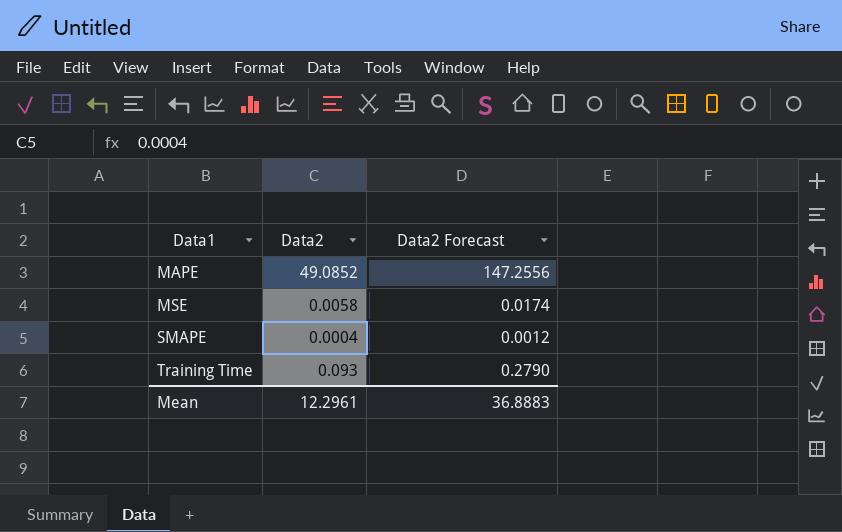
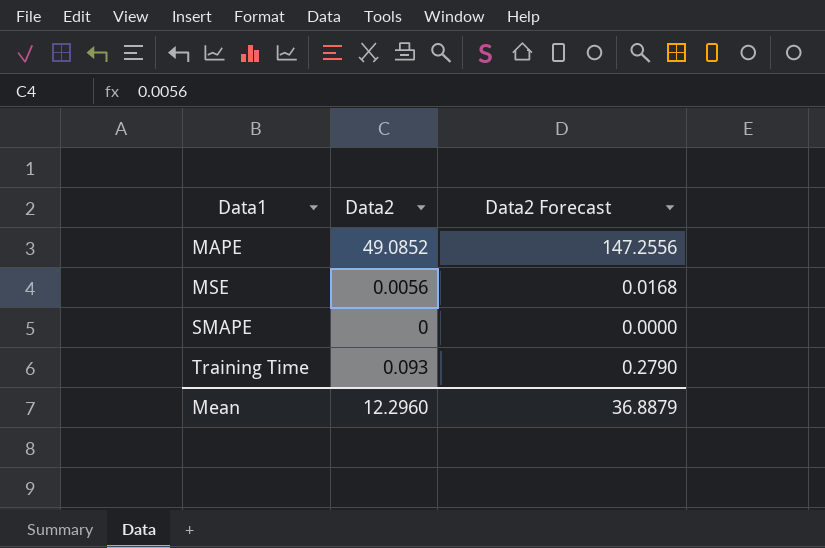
MSE | Data2: 0.0058 -> 0.0056
MSE | Data2 Forecast: 0.0174 -> 0.0168
SMAPE | Data2: 0.0004 -> 0
SMAPE | Data2 Forecast: 0.0012 -> 0.0000
Mean | Data2: 12.2961 -> 12.2960
Mean | Data2 Forecast: 36.8883 -> 36.8879

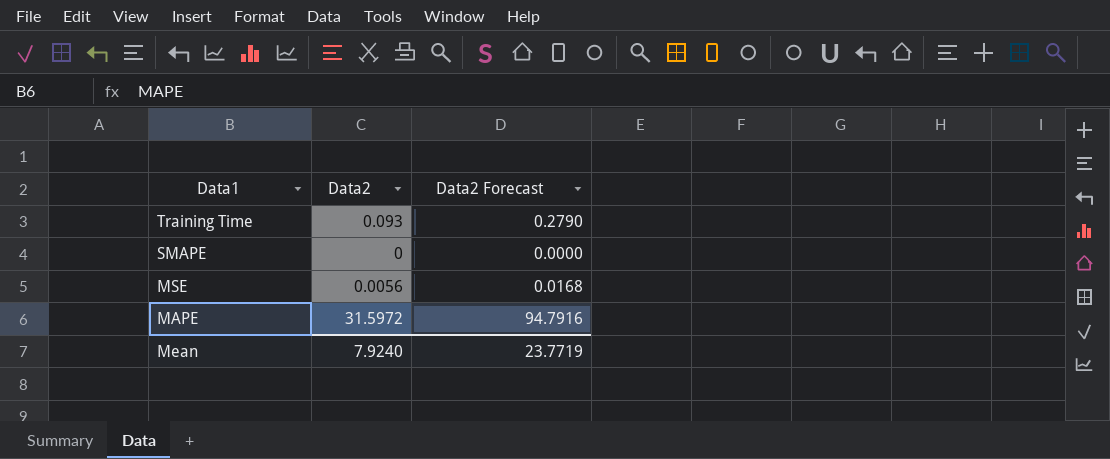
row order: Data1 ascending -> Data1 descending
MAPE | Data2: 49.0852 -> 31.5972
MAPE | Data2 Forecast: 147.2556 -> 94.7916
Mean | Data2: 12.2960 -> 7.9240
Mean | Data2 Forecast: 36.8879 -> 23.7719

